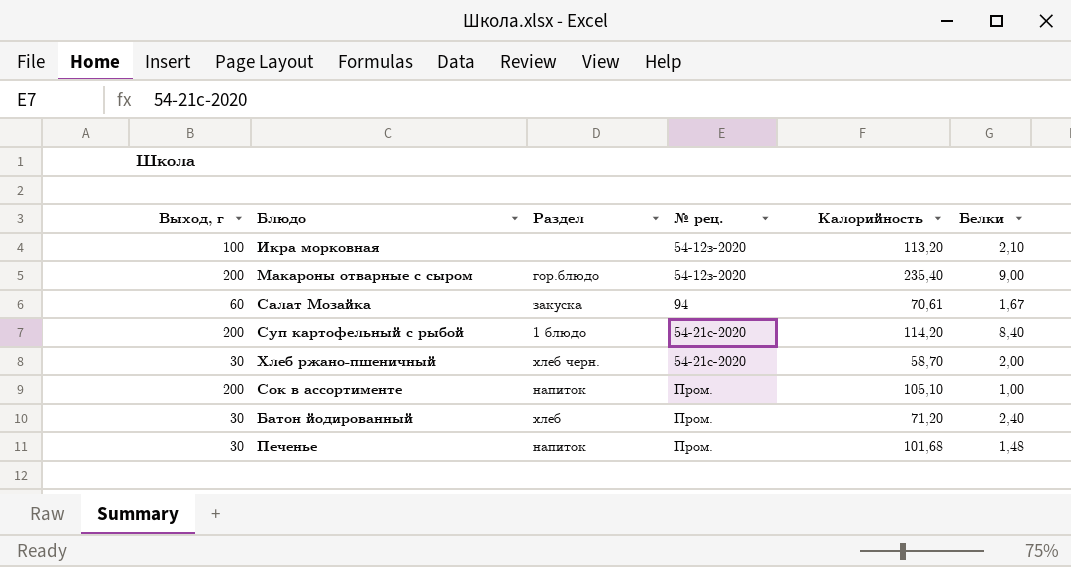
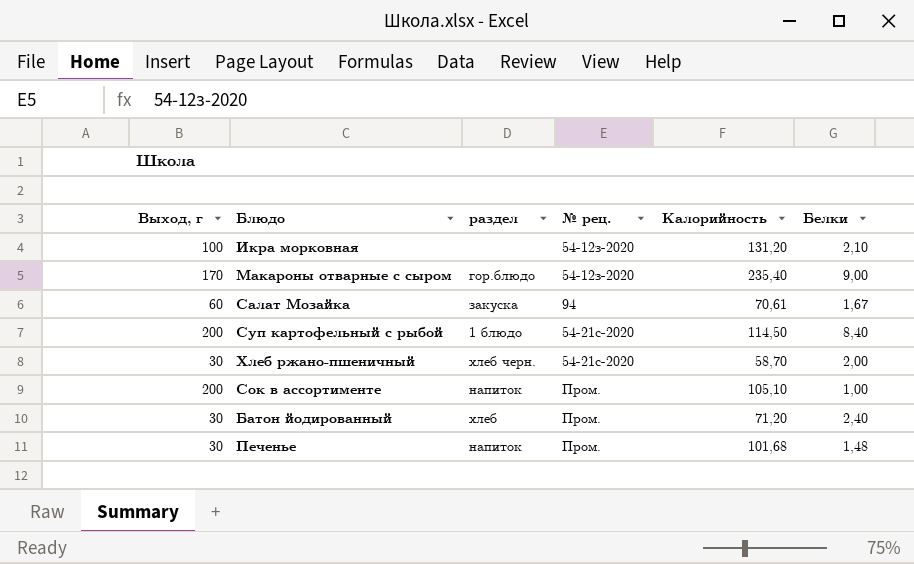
column name: Раздел -> раздел
Икра морковная | Калорийность: 113,20 -> 131,20
Макароны отварные с сыром | Выход, г: 200 -> 170
Суп картофельный с рыбой | Калорийность: 114,20 -> 114,50

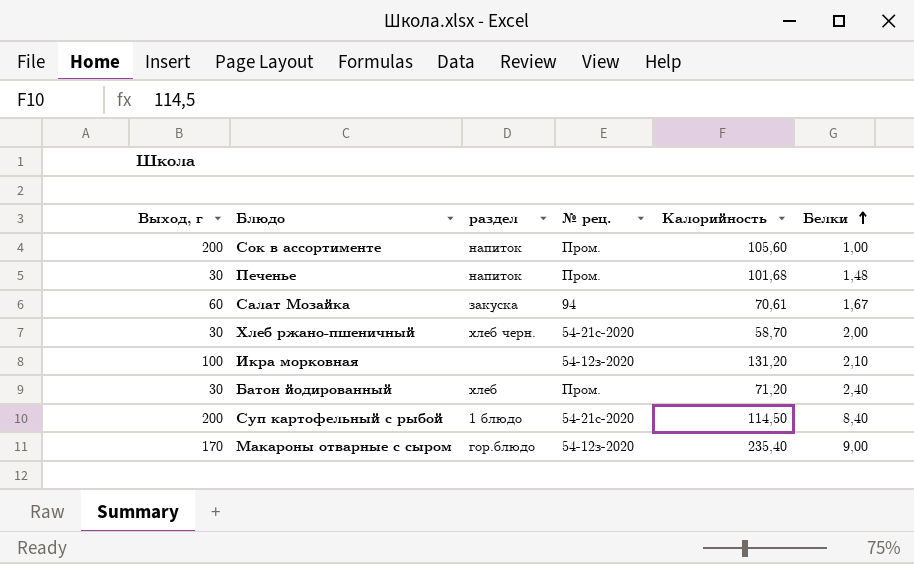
row order: none -> Белки ascending
Сок в ассортименте | Калорийность: 105,10 -> 105,60

